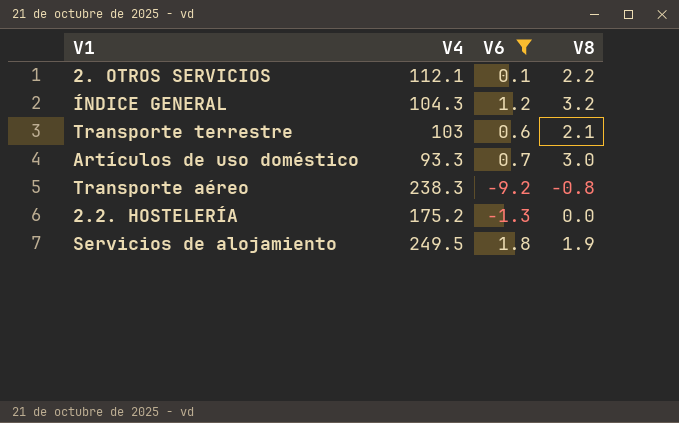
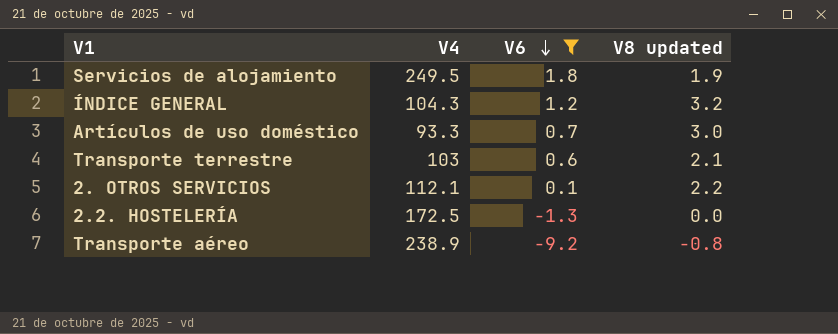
row order: none -> V6 descending
column name: V8 -> V8 updated
2.2. HOSTELERÍA | V4: 175.2 -> 172.5
Transporte aéreo | V4: 238.3 -> 238.9

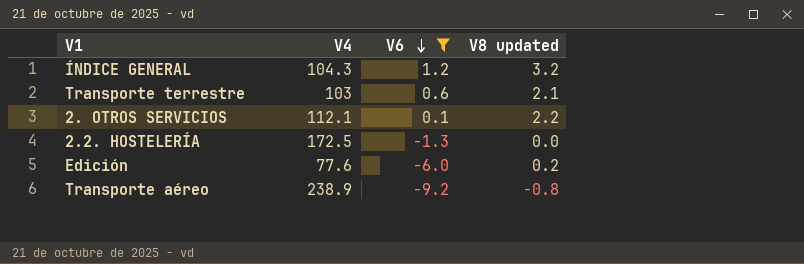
row Servicios de alojamiento: 249.5 | 1.8 | 1.9 -> none
row Artículos de uso doméstico: 93.3 | 0.7 | 3.0 -> none
row Edición: none -> 77.6 | -6.0 | 0.2

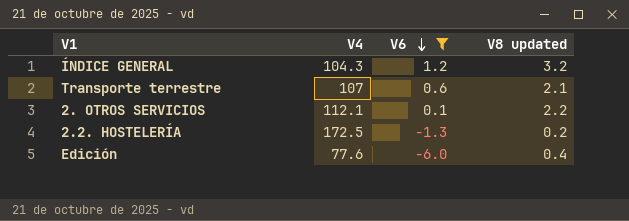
row Transporte aéreo: 238.9 | -9.2 | -0.8 -> none
Transporte terrestre | V4: 103 -> 107
2.2. HOSTELERÍA | V8 updated: 0.0 -> 0.2
Edición | V8 updated: 0.2 -> 0.4

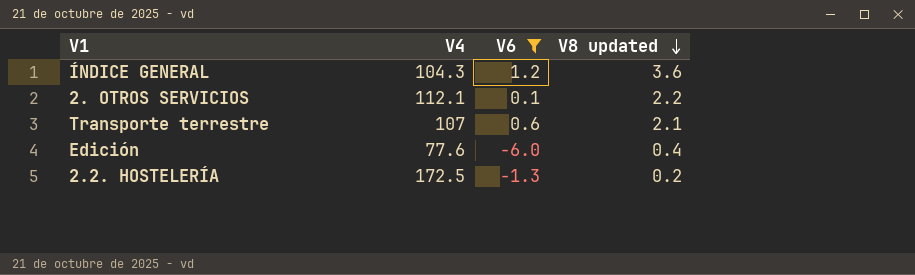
row order: V6 descending -> V8 updated descending
ÍNDICE GENERAL | V8 updated: 3.2 -> 3.6

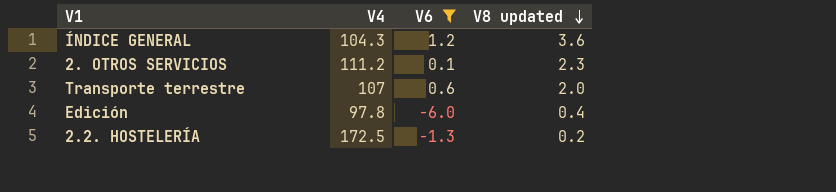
2. OTROS SERVICIOS | V4: 112.1 -> 111.2
2. OTROS SERVICIOS | V8 updated: 2.2 -> 2.3
Transporte terrestre | V8 updated: 2.1 -> 2.0
Edición | V4: 77.6 -> 97.8

